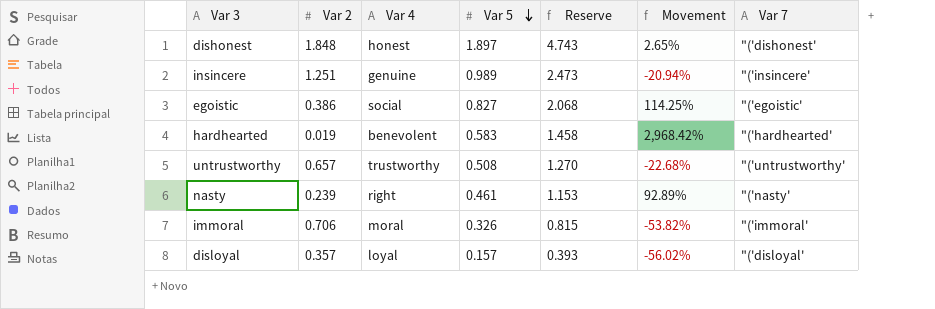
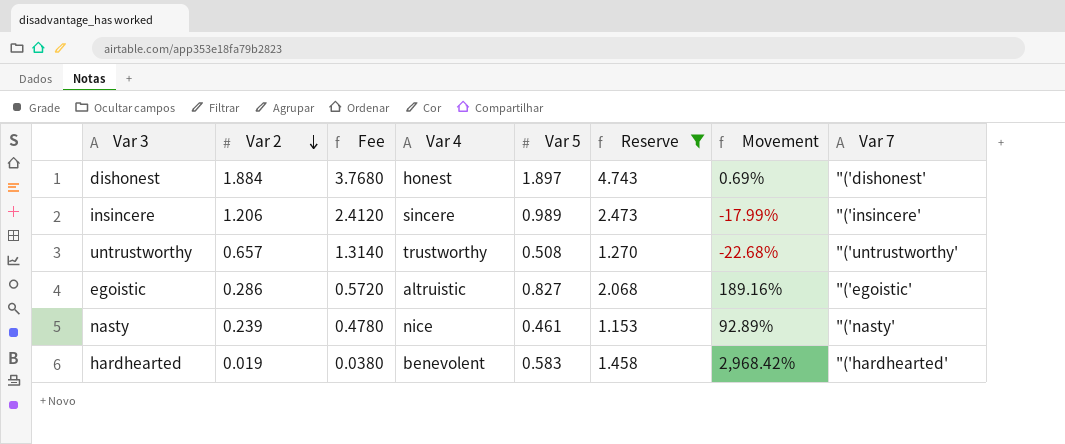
filter: none -> Reserve >= 1.153
row order: Var 5 descending -> Var 2 descending
column Fee | formula: none -> [Var 2] * 2
dishonest | Var 2: 1.848 -> 1.884
dishonest | Movement: 2.65% -> 0.69%
insincere | Var 2: 1.251 -> 1.206
insincere | Var 4: genuine -> sincere
insincere | Movement: -20.94% -> -17.99%
egoistic | Var 2: 0.386 -> 0.286
egoistic | Var 4: social -> altruistic
egoistic | Movement: 114.25% -> 189.16%
nasty | Var 4: right -> nice

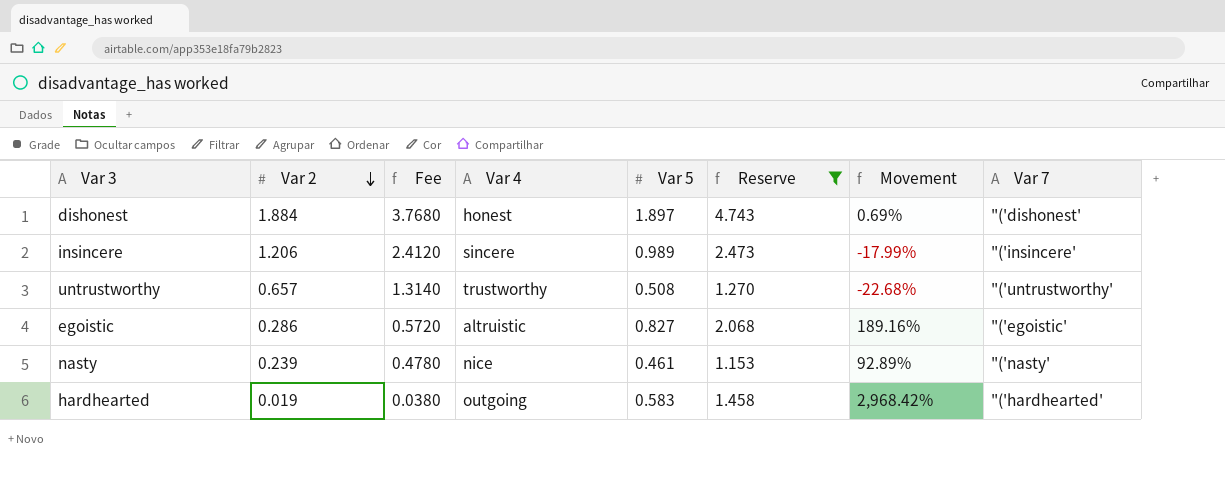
hardhearted | Var 4: benevolent -> outgoing

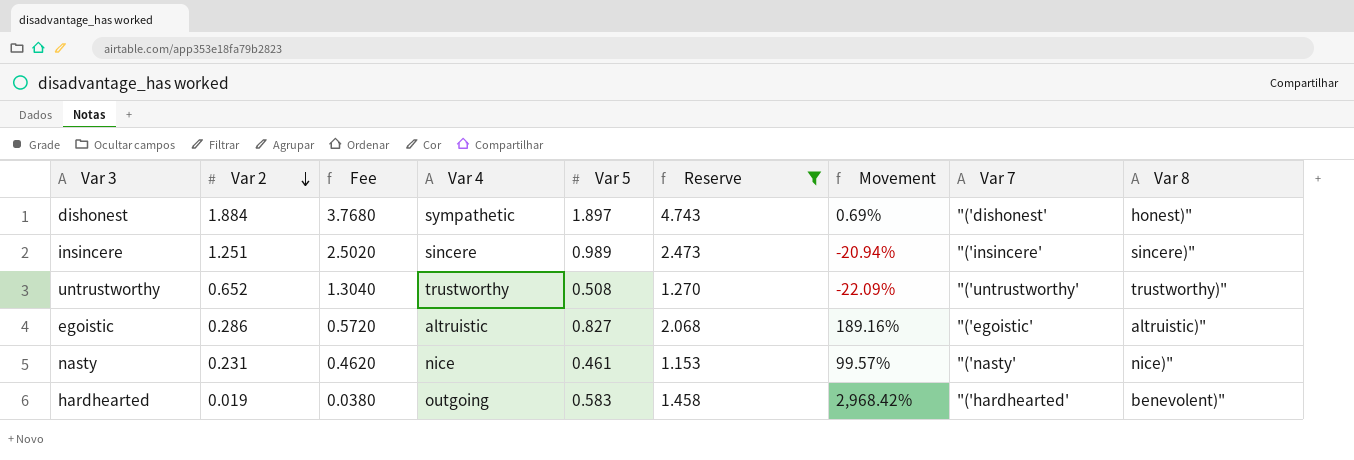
column Var 8 | position: none -> 9
dishonest | Var 4: honest -> sympathetic
insincere | Var 2: 1.206 -> 1.251
insincere | Fee: 2.4120 -> 2.5020
insincere | Movement: -17.99% -> -20.94%
untrustworthy | Var 2: 0.657 -> 0.652
untrustworthy | Fee: 1.3140 -> 1.3040
untrustworthy | Movement: -22.68% -> -22.09%
nasty | Var 2: 0.239 -> 0.231
nasty | Fee: 0.4780 -> 0.4620
nasty | Movement: 92.89% -> 99.57%

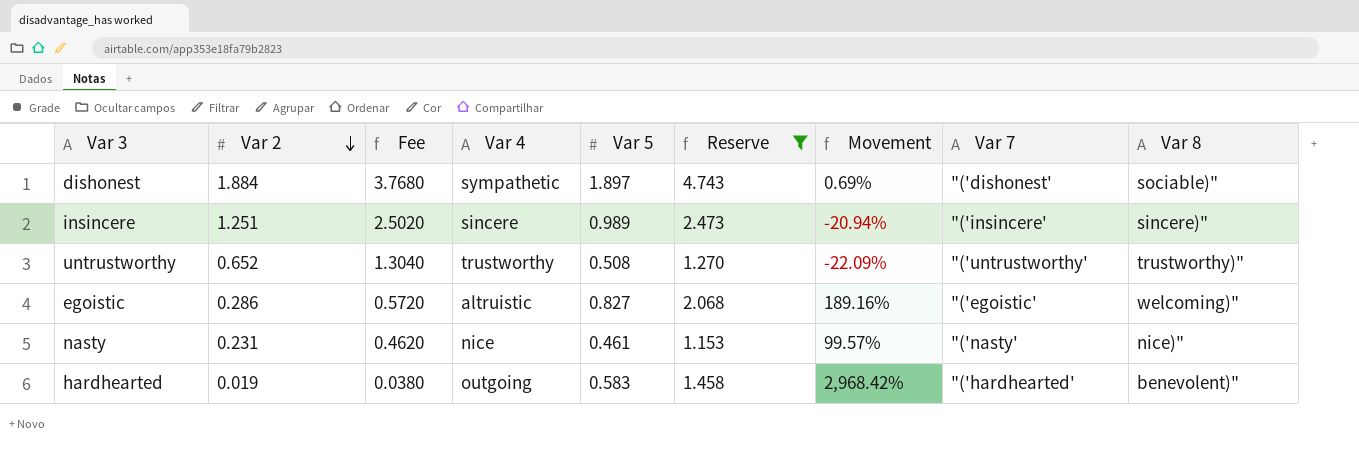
dishonest | Var 8: honest)" -> sociable)"
egoistic | Var 8: altruistic)" -> welcoming)"

